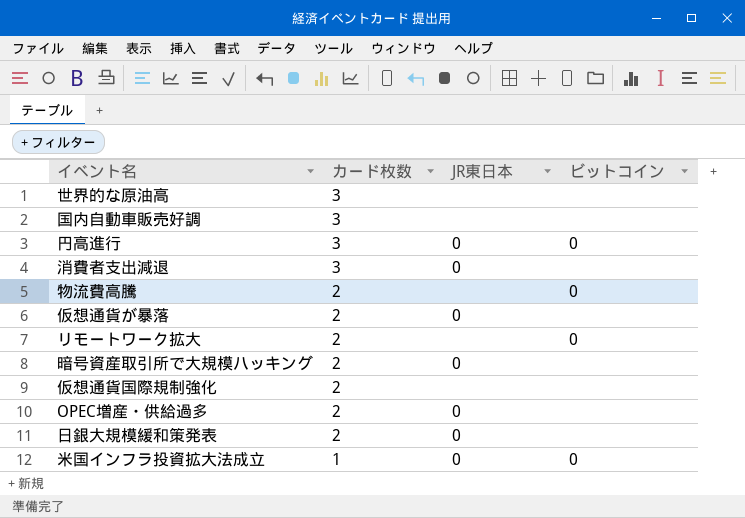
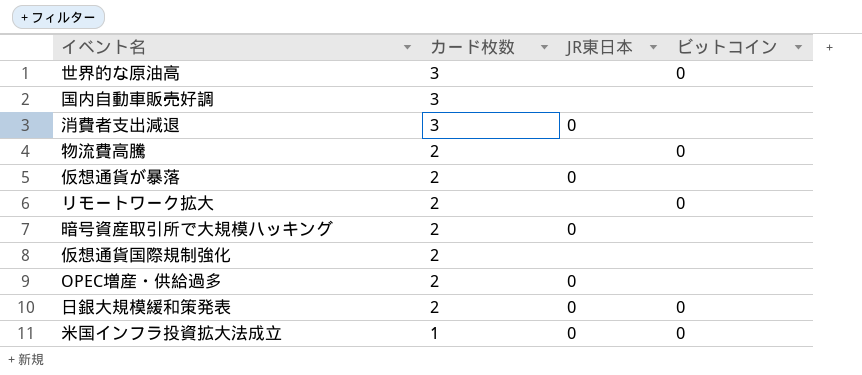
row 円高進行: 3 | 0 | 0 -> none
世界的な原油高 | ビットコイン: none -> 0
日銀大規模緩和策発表 | ビットコイン: none -> 0

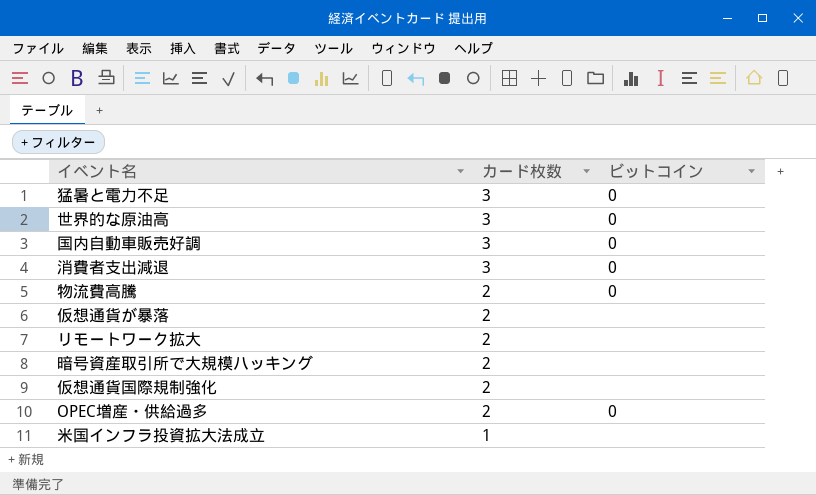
column JR東日本 | position: 3 -> none
row 日銀大規模緩和策発表: 2 | 0 | 0 -> none
row 猛暑と電力不足: none -> 3 | 0
国内自動車販売好調 | ビットコイン: none -> 0
消費者支出減退 | ビットコイン: none -> 0
リモートワーク拡大 | ビットコイン: 0 -> none
OPEC増産・供給過多 | ビットコイン: none -> 0
米国インフラ投資拡大法成立 | ビットコイン: 0 -> none

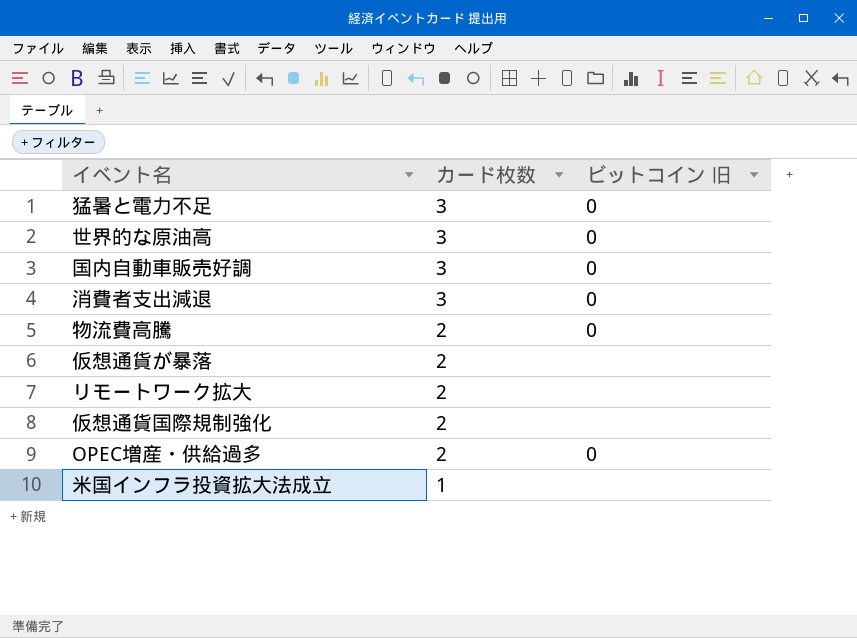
column name: ビットコイン -> ビットコイン 旧
row 暗号資産取引所で大規模ハッキング: 2 | none -> none

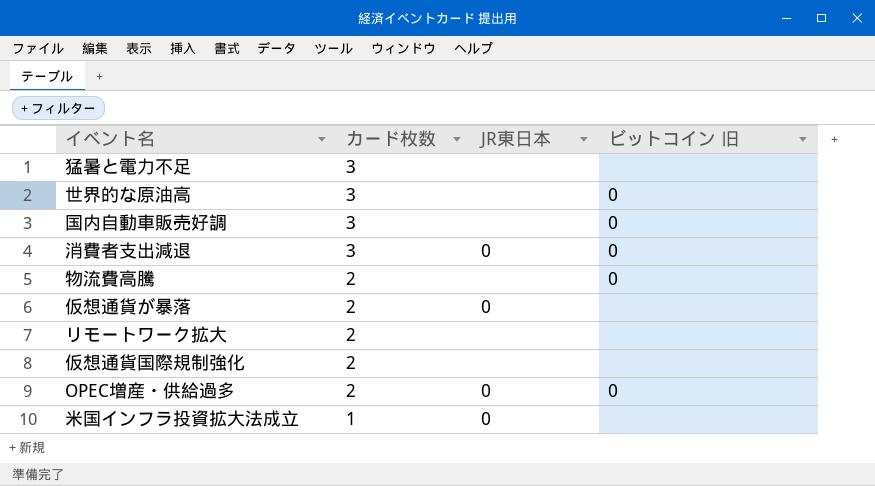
column JR東日本 | position: none -> 3
猛暑と電力不足 | ビットコイン 旧: 0 -> none

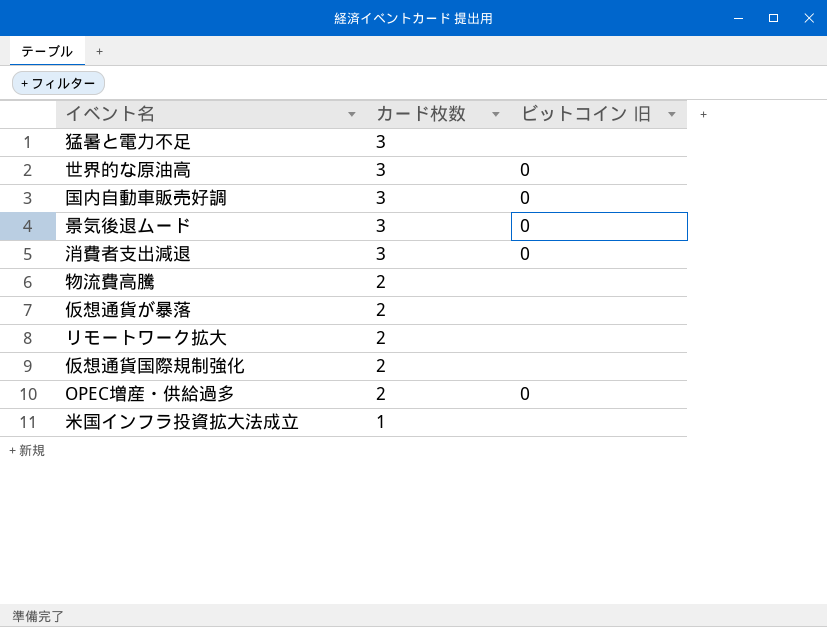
column JR東日本 | position: 3 -> none
row 景気後退ムード: none -> 3 | 0
物流費高騰 | ビットコイン 旧: 0 -> none

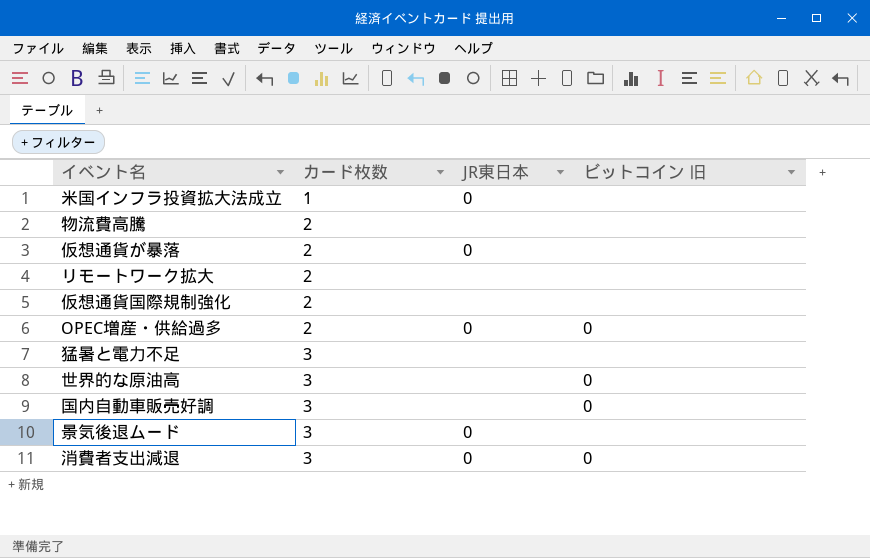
row order: カード枚数 descending -> カード枚数 ascending
column JR東日本 | position: none -> 3
景気後退ムード | ビットコイン 旧: 0 -> none

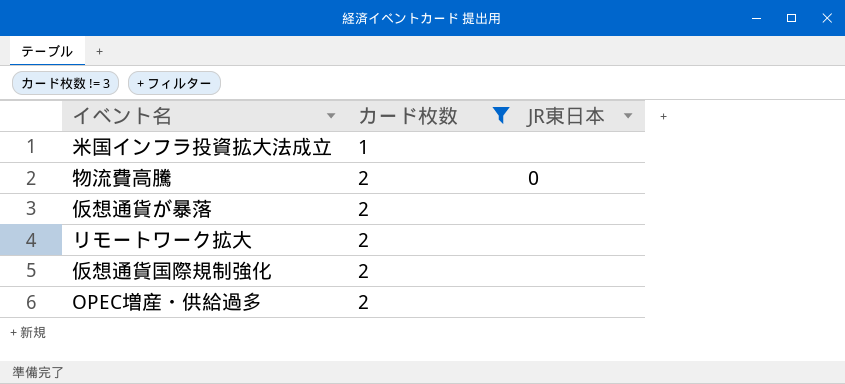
filter: none -> カード枚数 != 3
column ビットコイン 旧 | position: 4 -> none
米国インフラ投資拡大法成立 | JR東日本: 0 -> none
物流費高騰 | JR東日本: none -> 0
仮想通貨が暴落 | JR東日本: 0 -> none
OPEC増産・供給過多 | JR東日本: 0 -> none

